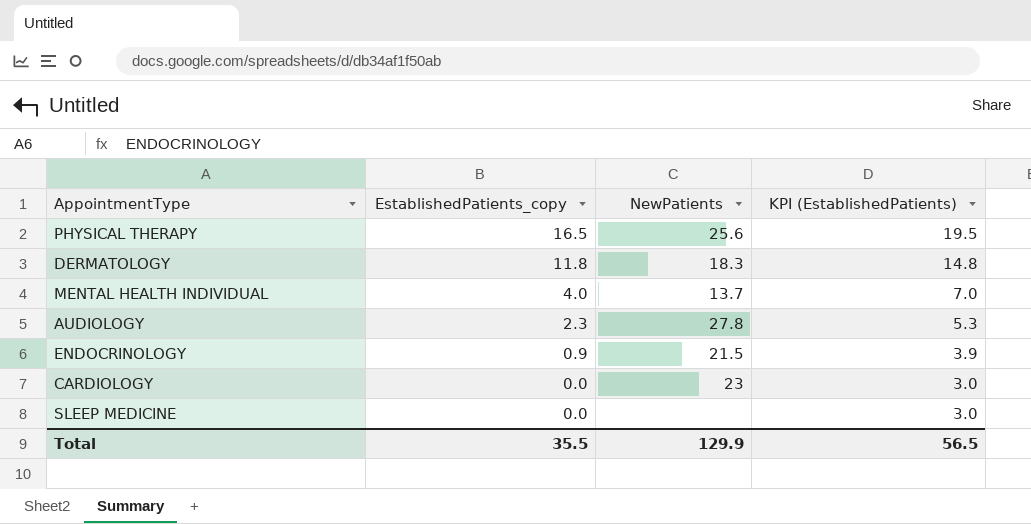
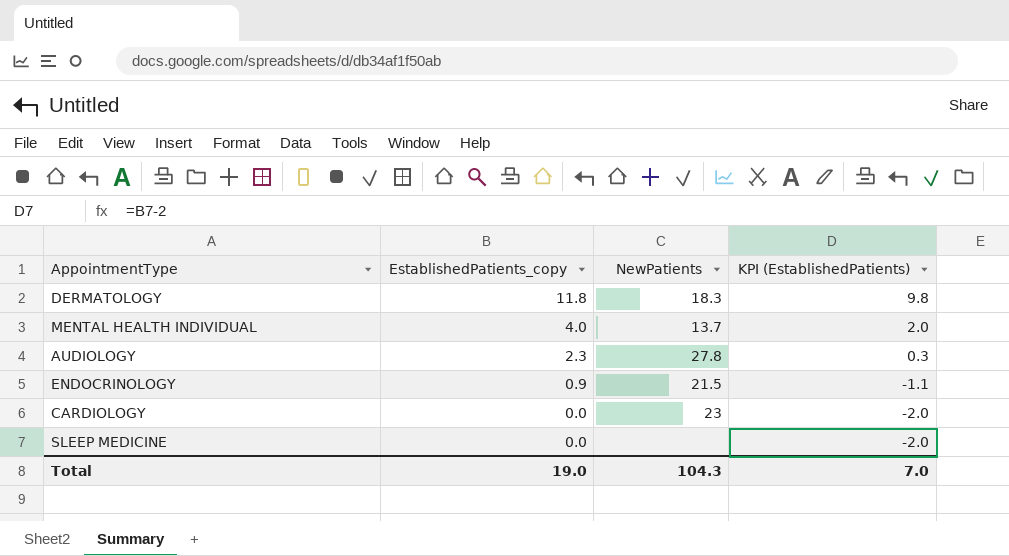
column KPI (EstablishedPatients) | formula: [EstablishedPatients_copy] + 3 -> [EstablishedPatients_copy] - 2
row PHYSICAL THERAPY: 16.5 | 25.6 | 19.5 -> none
Total | EstablishedPatients_copy: 35.5 -> 19.0
Total | NewPatients: 129.9 -> 104.3
Total | KPI (EstablishedPatients): 56.5 -> 7.0

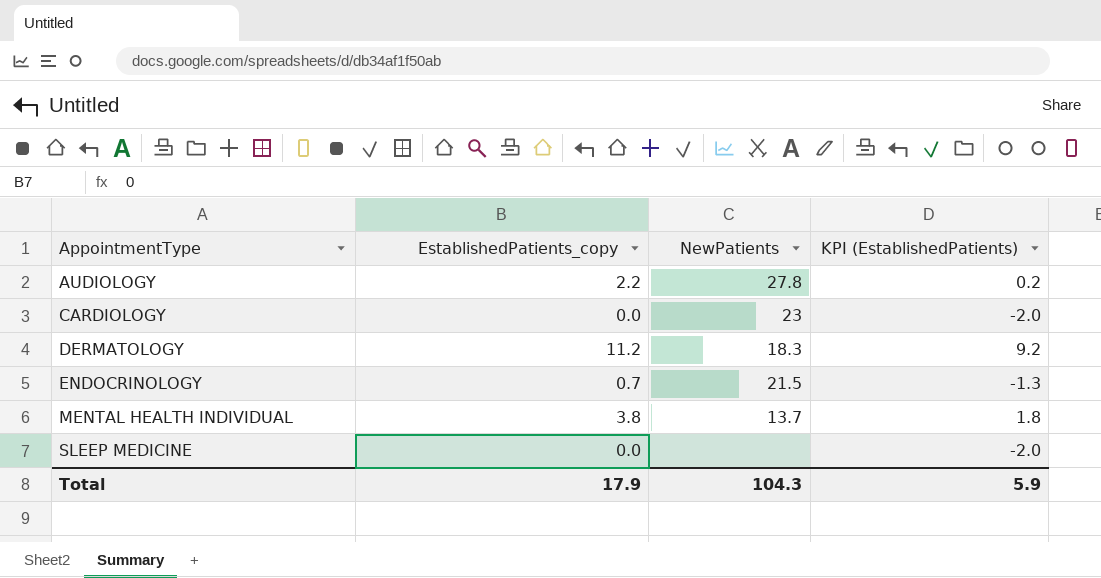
row order: EstablishedPatients_copy descending -> AppointmentType ascending
AUDIOLOGY | EstablishedPatients_copy: 2.3 -> 2.2
AUDIOLOGY | KPI (EstablishedPatients): 0.3 -> 0.2
DERMATOLOGY | EstablishedPatients_copy: 11.8 -> 11.2
DERMATOLOGY | KPI (EstablishedPatients): 9.8 -> 9.2
ENDOCRINOLOGY | EstablishedPatients_copy: 0.9 -> 0.7
ENDOCRINOLOGY | KPI (EstablishedPatients): -1.1 -> -1.3
MENTAL HEALTH INDIVIDUAL | EstablishedPatients_copy: 4.0 -> 3.8
MENTAL HEALTH INDIVIDUAL | KPI (EstablishedPatients): 2.0 -> 1.8
Total | EstablishedPatients_copy: 19.0 -> 17.9
Total | KPI (EstablishedPatients): 7.0 -> 5.9

